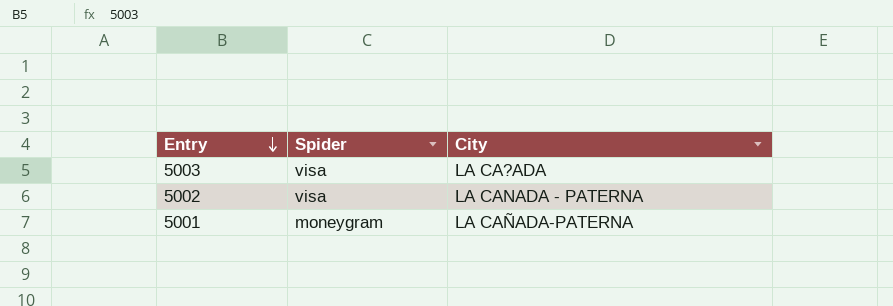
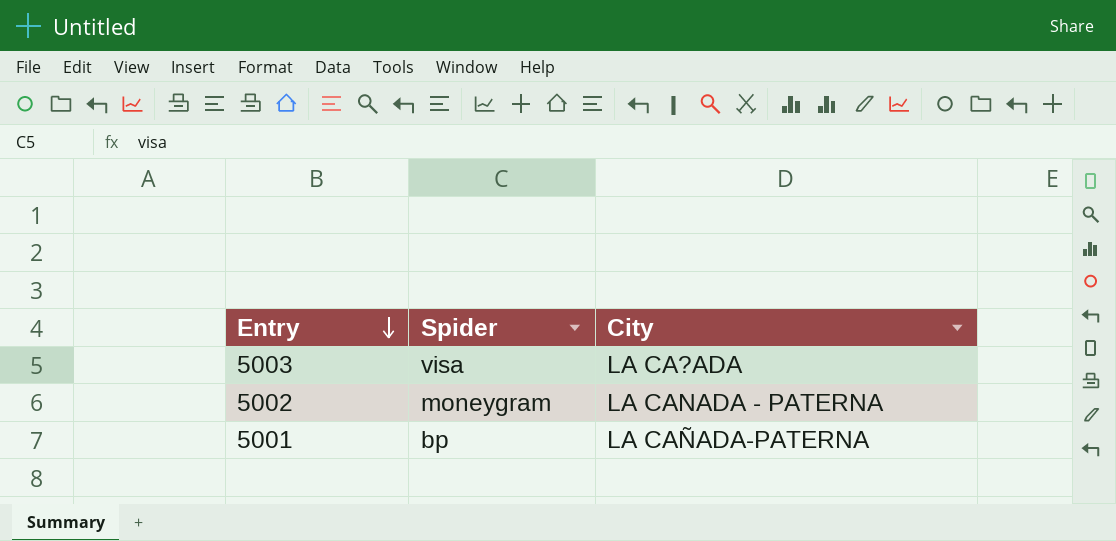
5002 | Spider: visa -> moneygram
5001 | Spider: moneygram -> bp

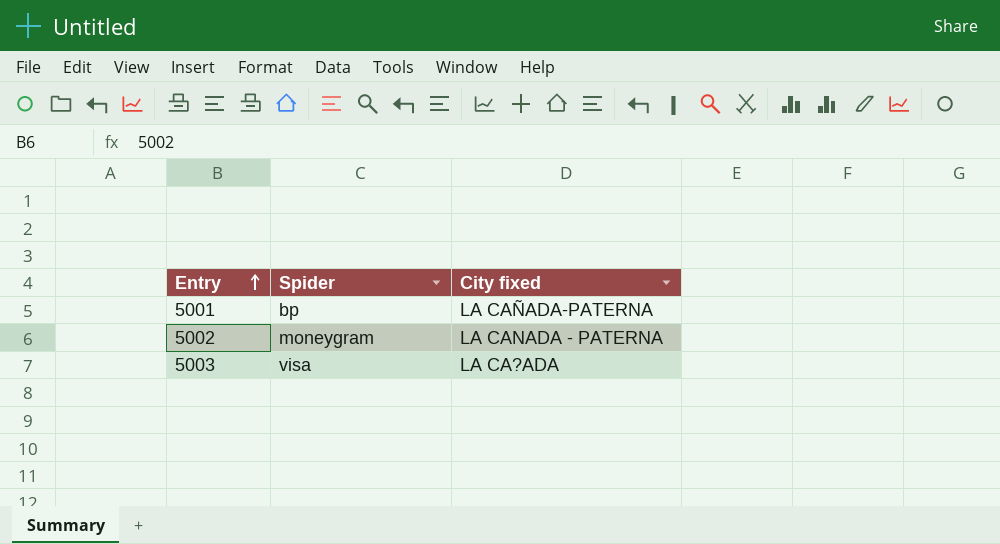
row order: Entry descending -> Entry ascending
column name: City -> City fixed

